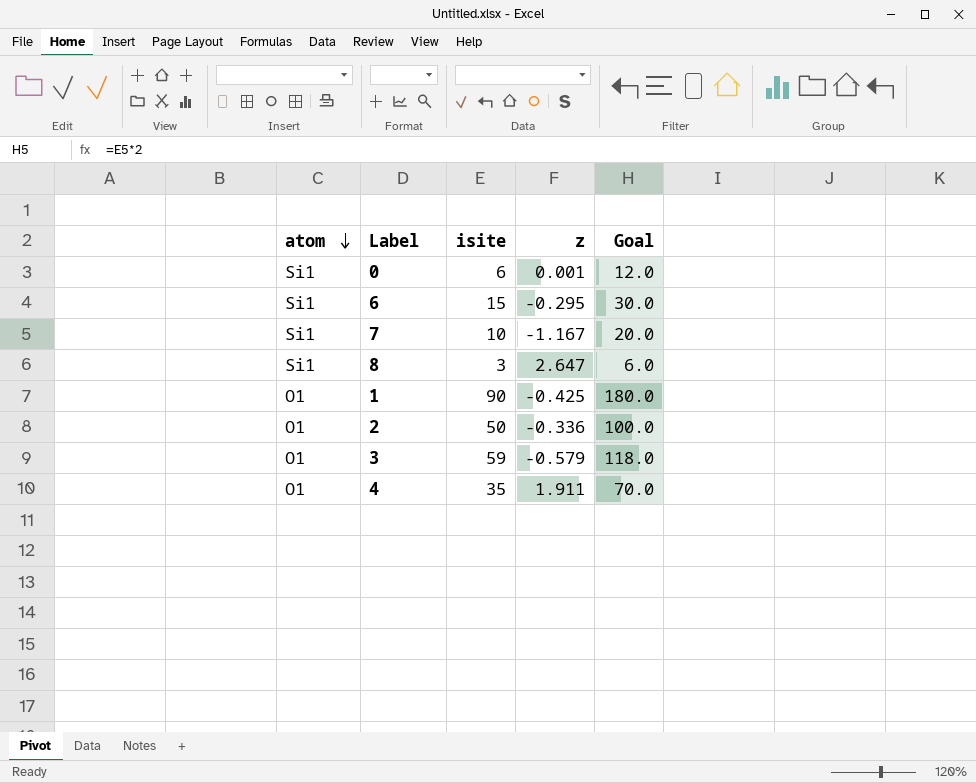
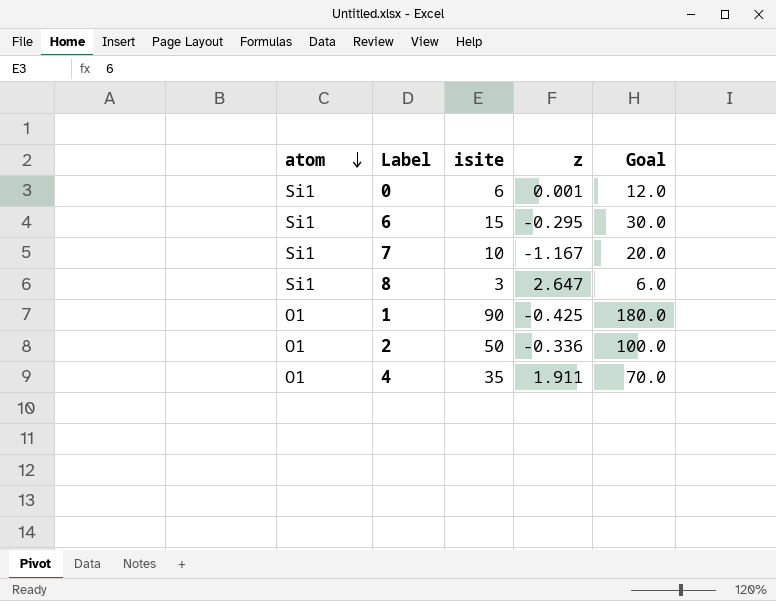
row 3: O1 | 59 | -0.579 | 118.0 -> none

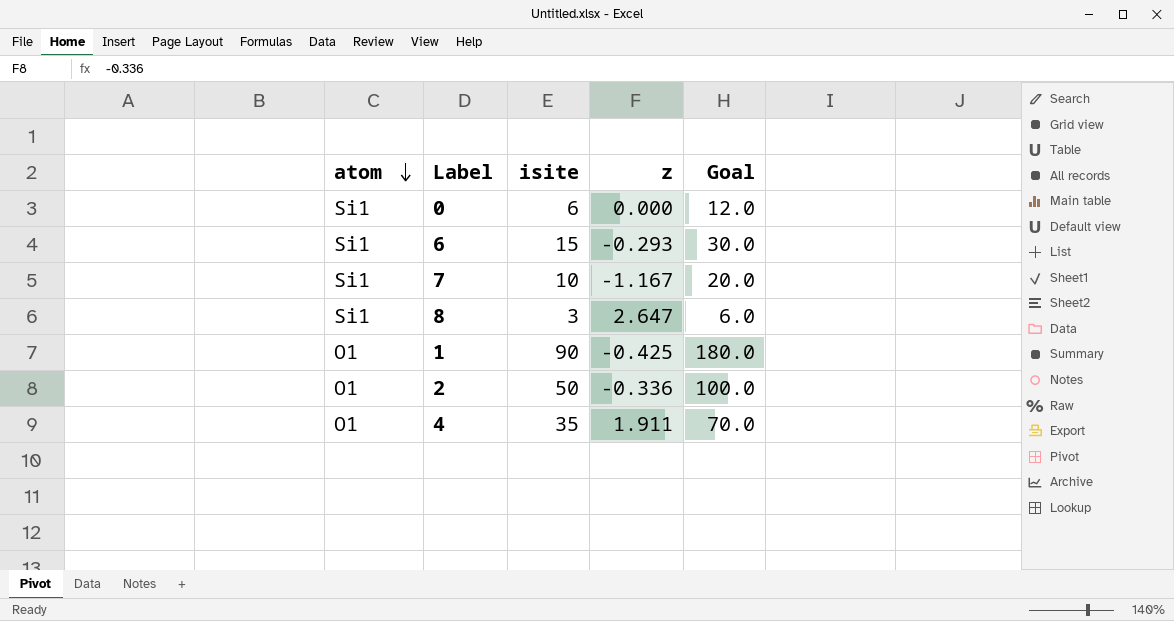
0 | z: 0.001 -> 0.000
6 | z: -0.295 -> -0.293

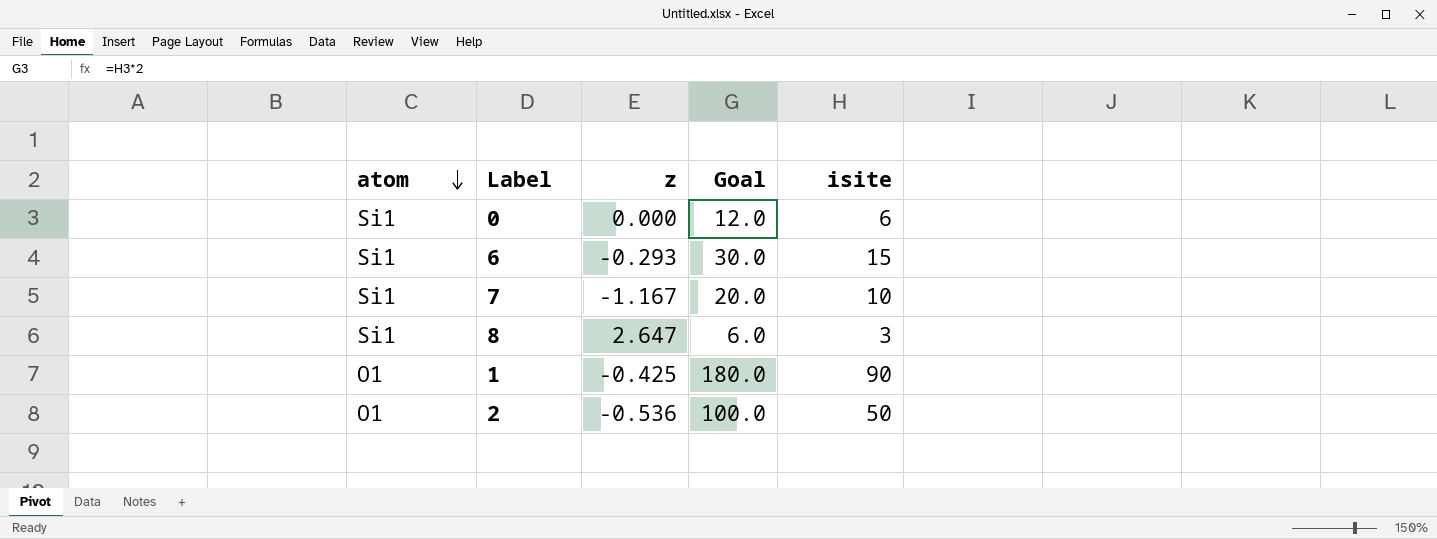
column isite | position: 3 -> 5
row 4: O1 | 35 | 1.911 | 70.0 -> none
2 | z: -0.336 -> -0.536

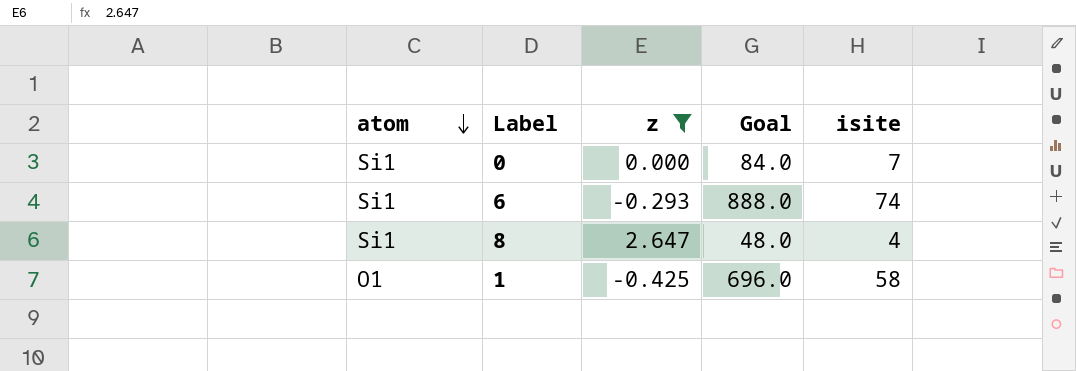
filter: none -> z >= -0.425
column Goal | formula: [isite] * 2 -> [isite] * 12
0 | isite: 6 -> 7
6 | isite: 15 -> 74
8 | isite: 3 -> 4
1 | isite: 90 -> 58

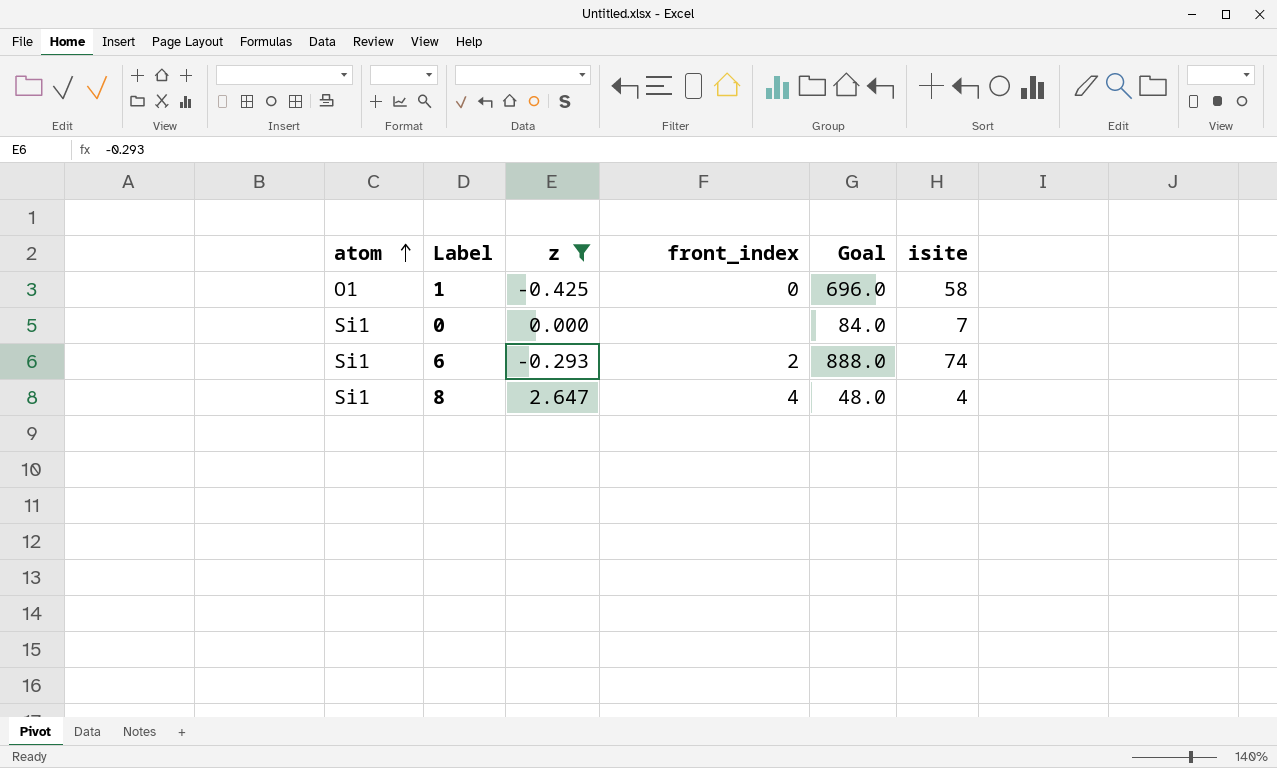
row order: atom descending -> atom ascending
column front_index | position: none -> 4

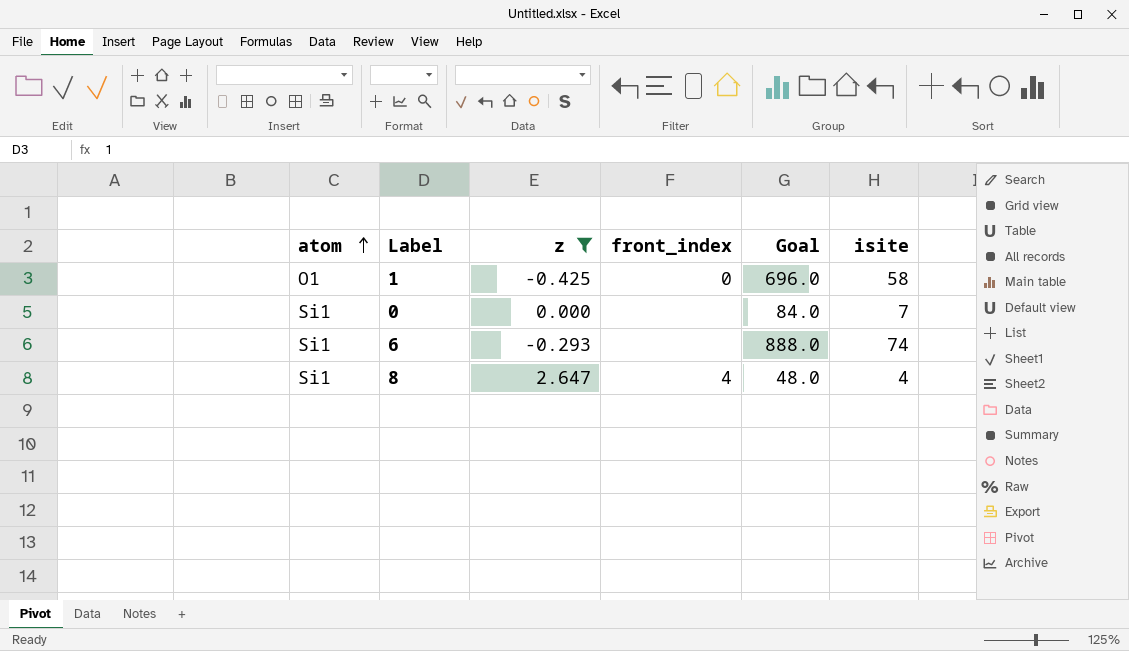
6 | front_index: 2 -> none

